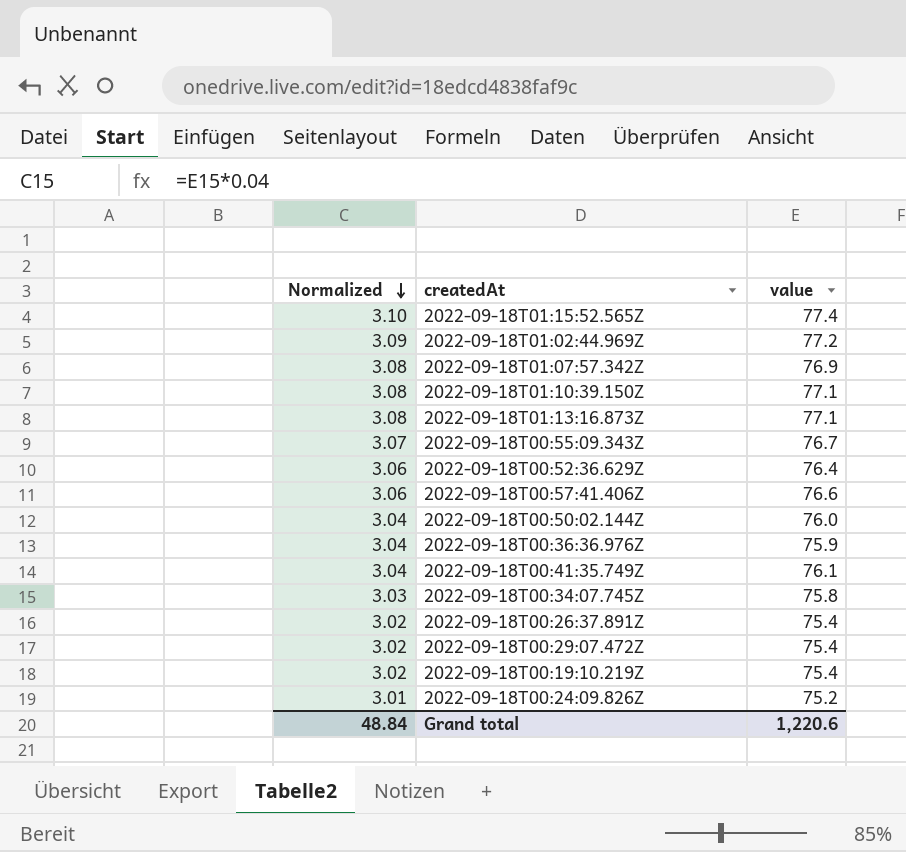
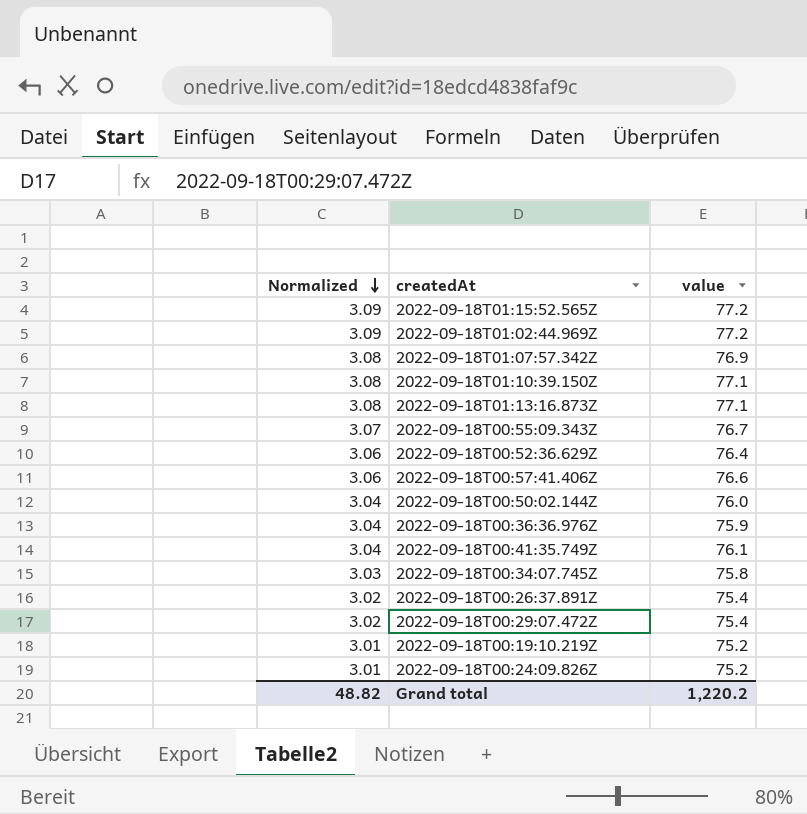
2022-09-18T01:15:52.565Z | Normalized: 3.10 -> 3.09
2022-09-18T01:15:52.565Z | value: 77.4 -> 77.2
2022-09-18T00:19:10.219Z | Normalized: 3.02 -> 3.01
2022-09-18T00:19:10.219Z | value: 75.4 -> 75.2
Grand total | Normalized: 48.84 -> 48.82
Grand total | value: 1,220.6 -> 1,220.2

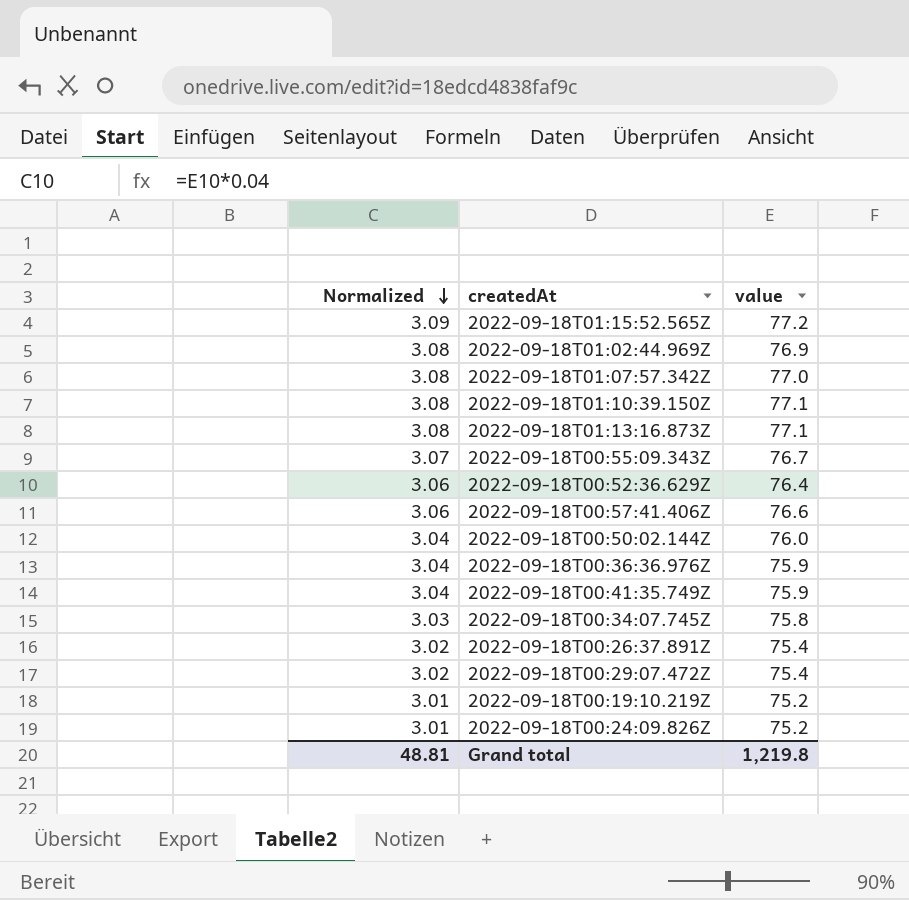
2022-09-18T01:02:44.969Z | Normalized: 3.09 -> 3.08
2022-09-18T01:02:44.969Z | value: 77.2 -> 76.9
2022-09-18T01:07:57.342Z | value: 76.9 -> 77.0
2022-09-18T00:41:35.749Z | value: 76.1 -> 75.9
Grand total | Normalized: 48.82 -> 48.81
Grand total | value: 1,220.2 -> 1,219.8

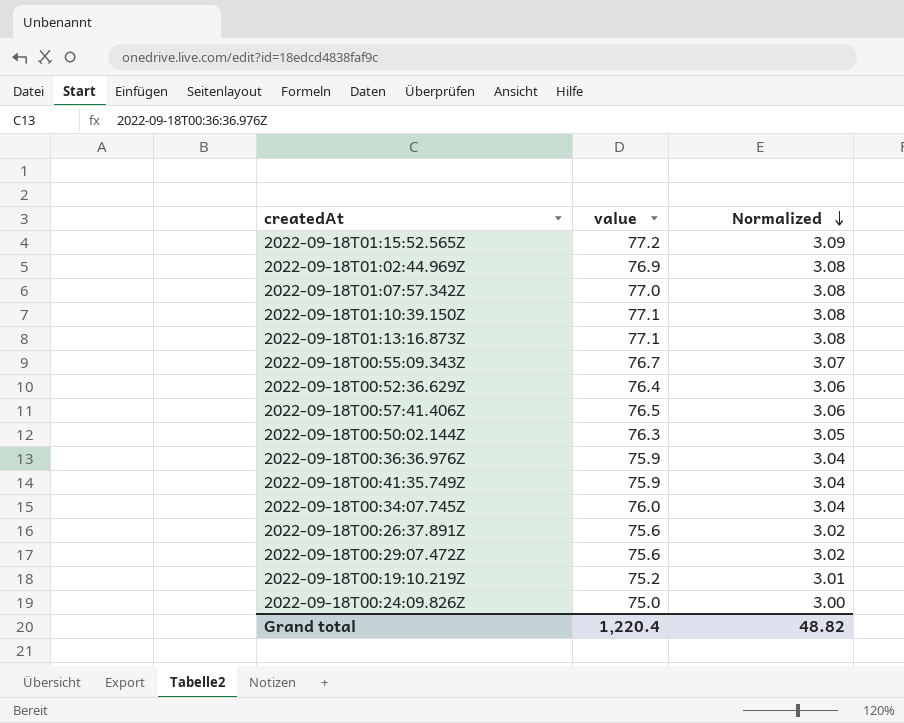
column Normalized | position: 1 -> 3
2022-09-18T00:57:41.406Z | value: 76.6 -> 76.5
2022-09-18T00:50:02.144Z | value: 76.0 -> 76.3
2022-09-18T00:50:02.144Z | Normalized: 3.04 -> 3.05
2022-09-18T00:34:07.745Z | value: 75.8 -> 76.0
2022-09-18T00:34:07.745Z | Normalized: 3.03 -> 3.04
2022-09-18T00:26:37.891Z | value: 75.4 -> 75.6
2022-09-18T00:29:07.472Z | value: 75.4 -> 75.6
2022-09-18T00:24:09.826Z | value: 75.2 -> 75.0
2022-09-18T00:24:09.826Z | Normalized: 3.01 -> 3.00
Grand total | value: 1,219.8 -> 1,220.4
Grand total | Normalized: 48.81 -> 48.82

